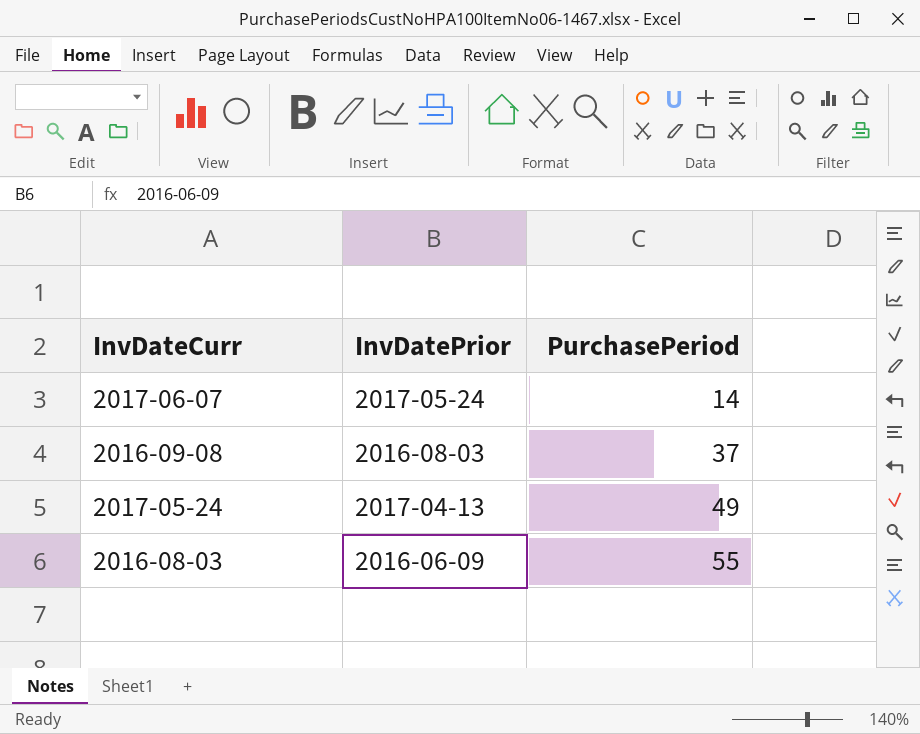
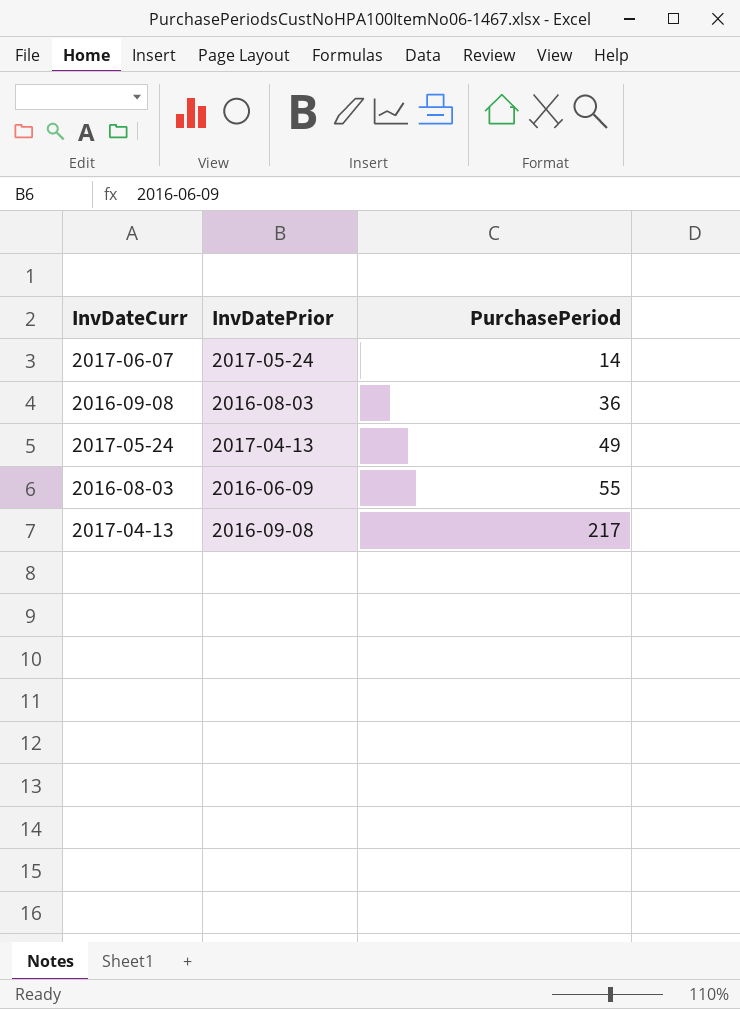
2016-09-08 | PurchasePeriod: 37 -> 36
row 2017-04-13: none -> 2016-09-08 | 217

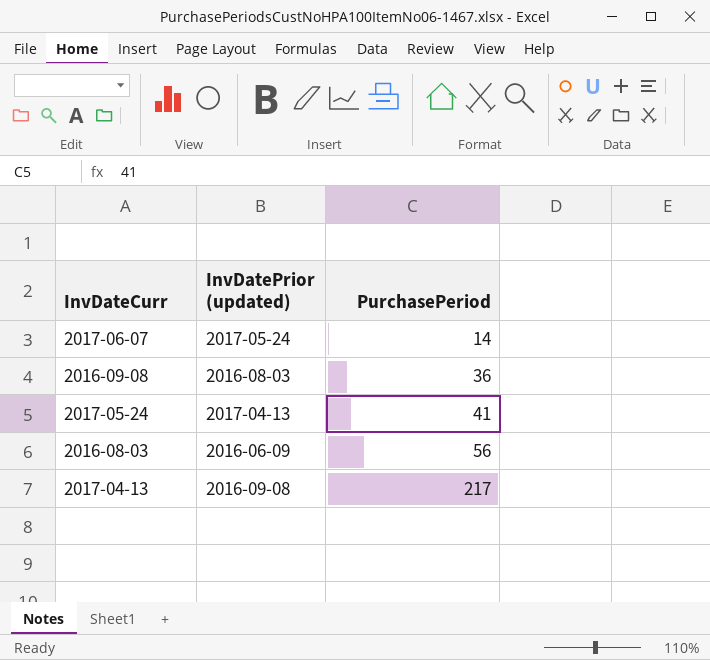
column name: InvDatePrior -> InvDatePrior (updated)
2017-05-24 | PurchasePeriod: 49 -> 41
2016-08-03 | PurchasePeriod: 55 -> 56

